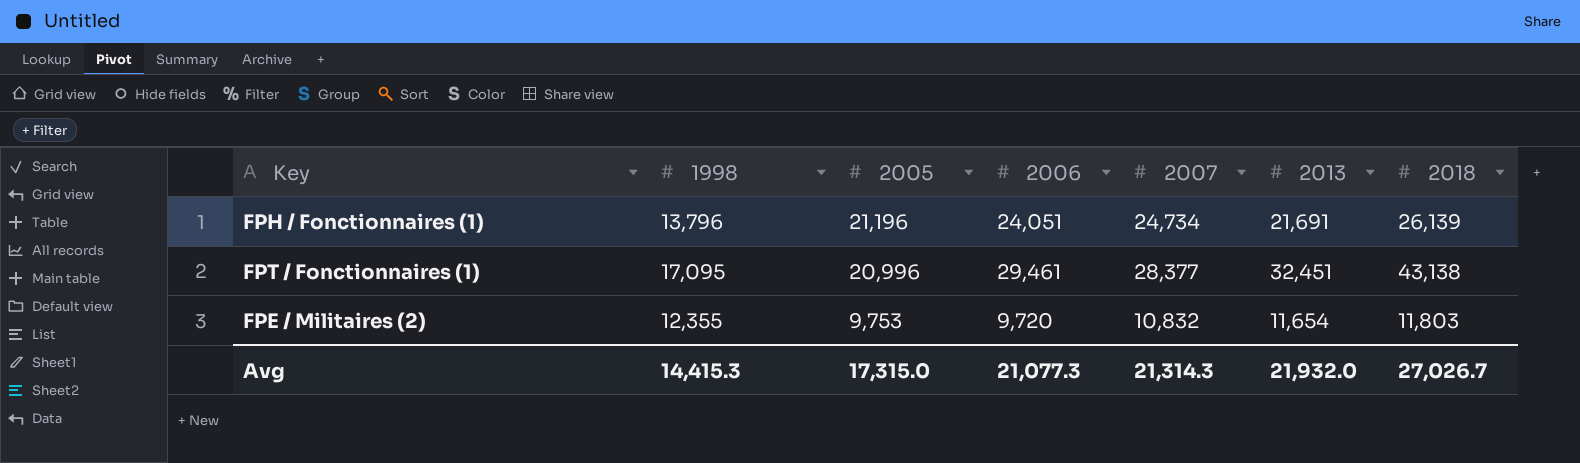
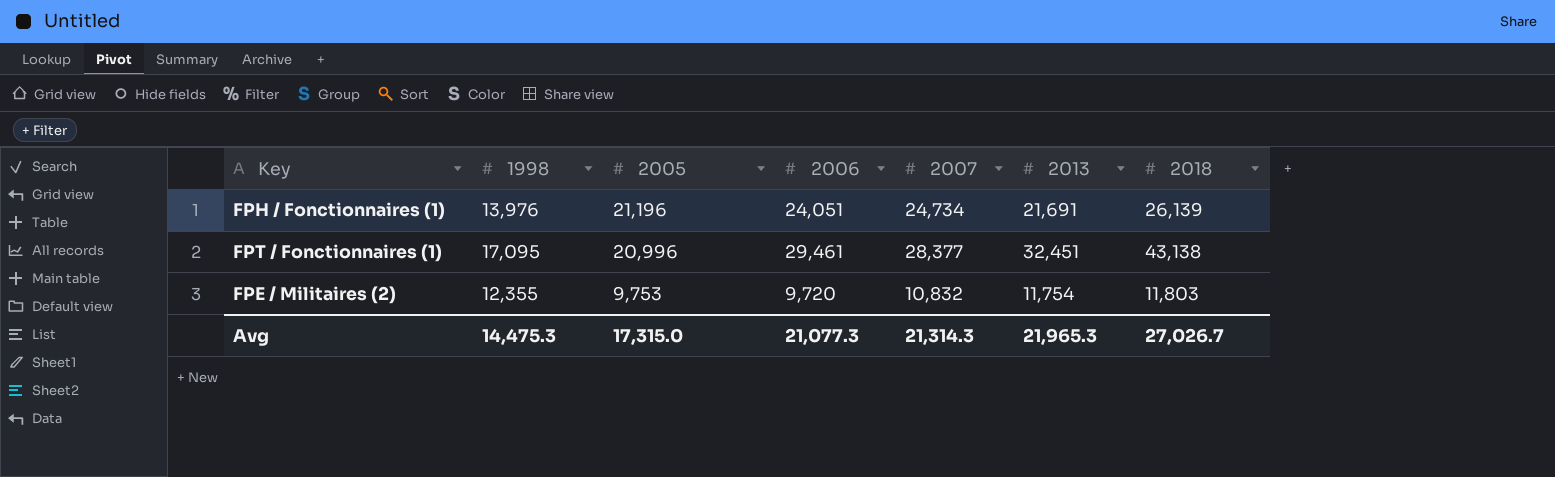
FPH / Fonctionnaires (1) | 1998: 13,796 -> 13,976
FPE / Militaires (2) | 2013: 11,654 -> 11,754
Avg | 1998: 14,415.3 -> 14,475.3
Avg | 2013: 21,932.0 -> 21,965.3

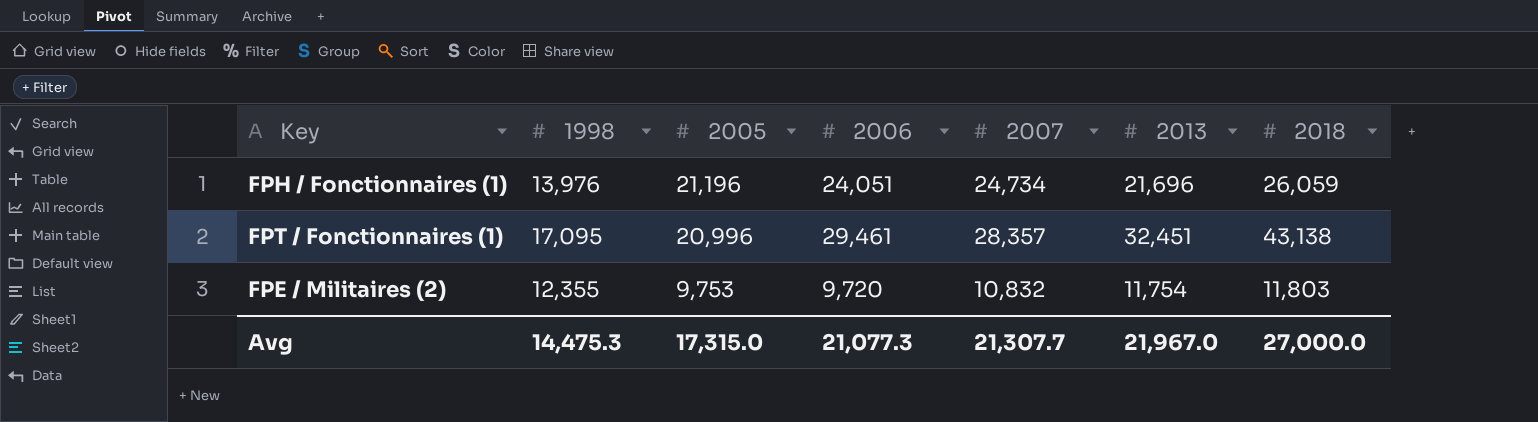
FPH / Fonctionnaires (1) | 2013: 21,691 -> 21,696
FPH / Fonctionnaires (1) | 2018: 26,139 -> 26,059
FPT / Fonctionnaires (1) | 2007: 28,377 -> 28,357
Avg | 2007: 21,314.3 -> 21,307.7
Avg | 2013: 21,965.3 -> 21,967.0
Avg | 2018: 27,026.7 -> 27,000.0

